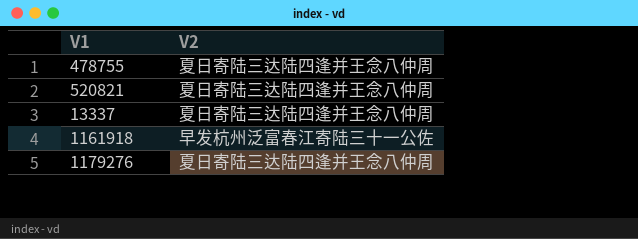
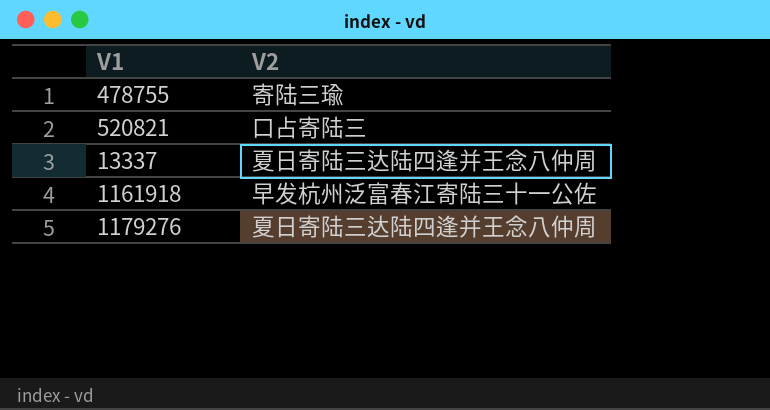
478755 | V2: 夏日寄陆三达陆四逢并王念八仲周 -> 寄陆三瑜
520821 | V2: 夏日寄陆三达陆四逢并王念八仲周 -> 口占寄陆三

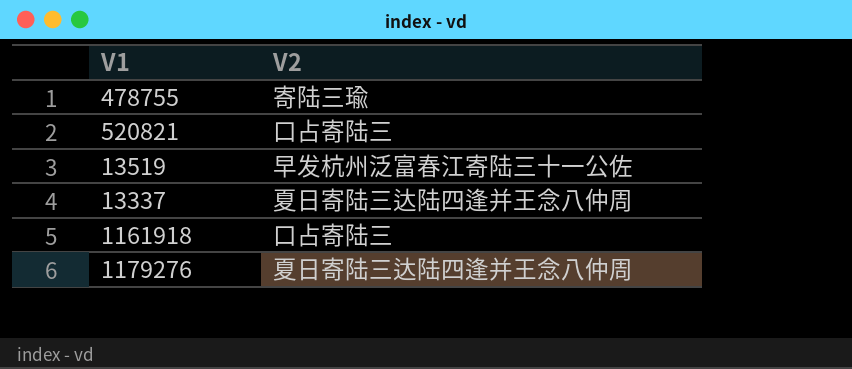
row 13519: none -> 早发杭州泛富春江寄陆三十一公佐
1161918 | V2: 早发杭州泛富春江寄陆三十一公佐 -> 口占寄陆三

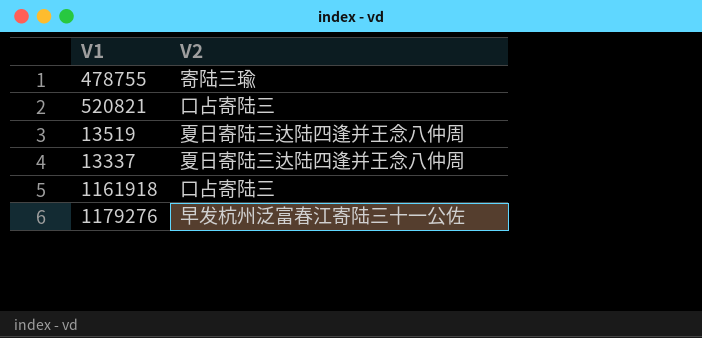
13519 | V2: 早发杭州泛富春江寄陆三十一公佐 -> 夏日寄陆三达陆四逢并王念八仲周
1179276 | V2: 夏日寄陆三达陆四逢并王念八仲周 -> 早发杭州泛富春江寄陆三十一公佐

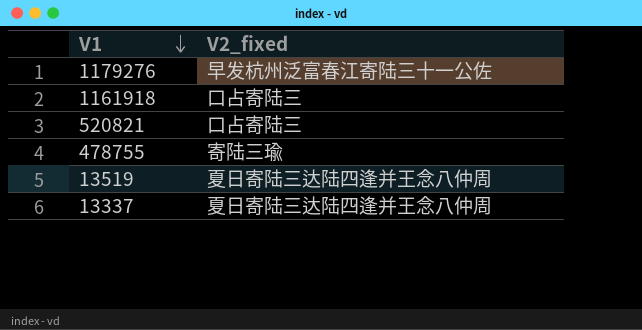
row order: none -> V1 descending
column name: V2 -> V2_fixed

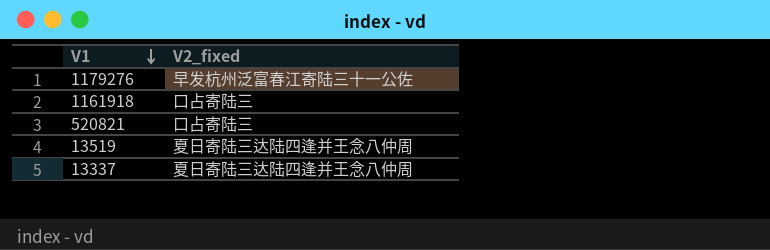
row 478755: 寄陆三瑜 -> none

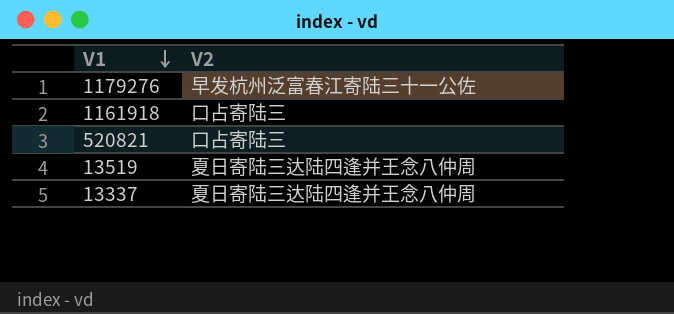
column name: V2_fixed -> V2

